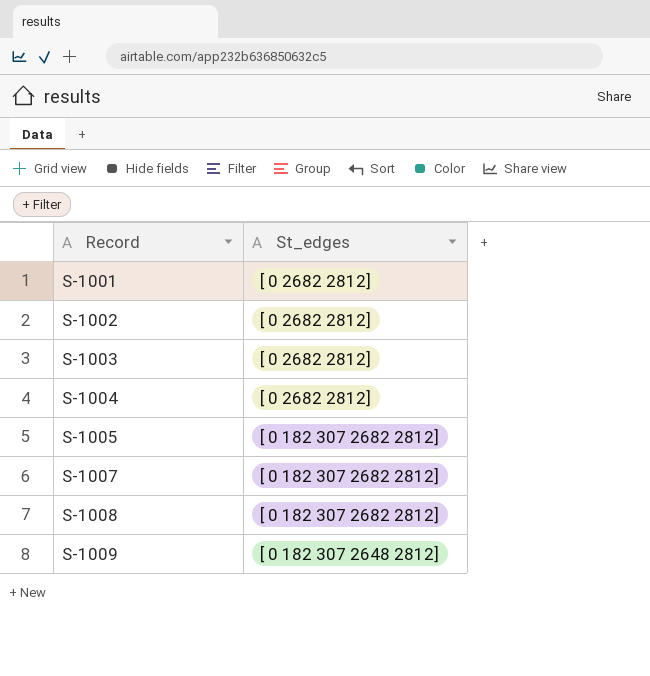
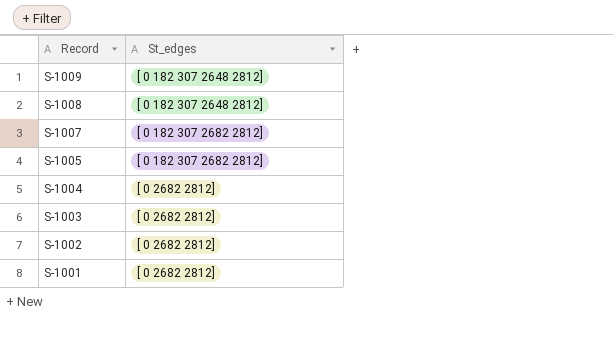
row order: Record ascending -> Record descending
S-1008 | St_edges: [ 0 182 307 2682 2812] -> [ 0 182 307 2648 2812]

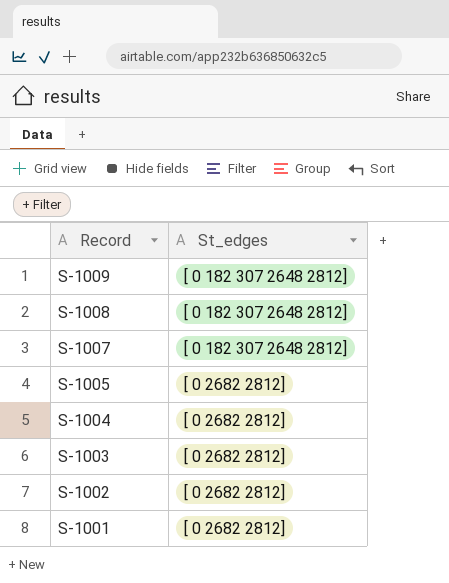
S-1007 | St_edges: [ 0 182 307 2682 2812] -> [ 0 182 307 2648 2812]
S-1005 | St_edges: [ 0 182 307 2682 2812] -> [ 0 2682 2812]

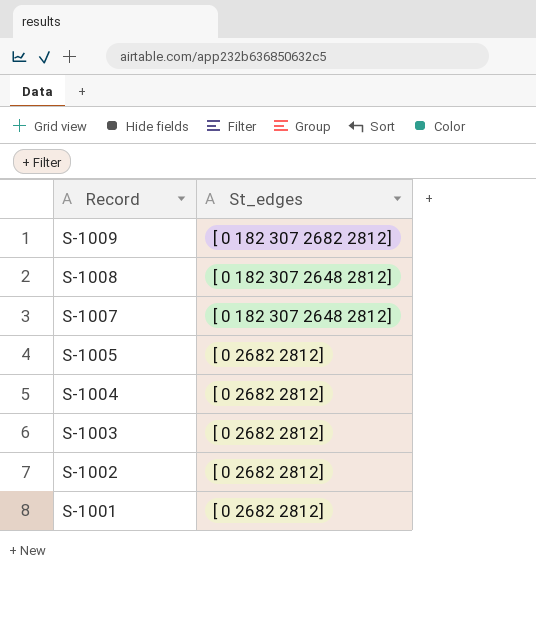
S-1009 | St_edges: [ 0 182 307 2648 2812] -> [ 0 182 307 2682 2812]

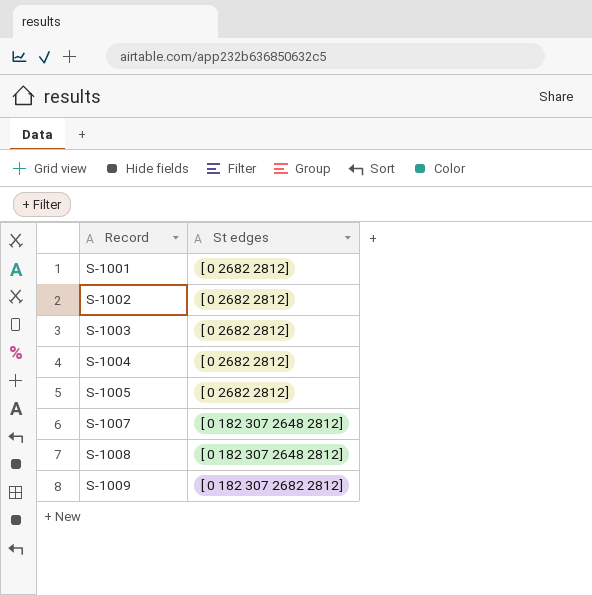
row order: Record descending -> Record ascending
column name: St_edges -> St edges

